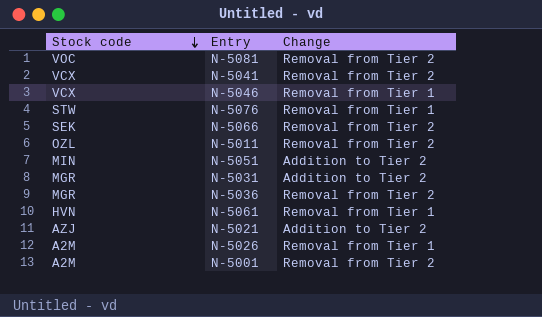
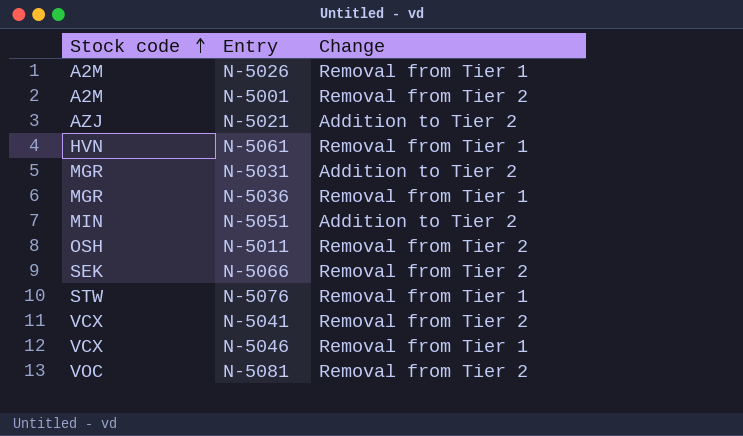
row order: Stock code descending -> Stock code ascending
N-5036 | Change: Removal from Tier 2 -> Removal from Tier 1
N-5011 | Stock code: OZL -> OSH

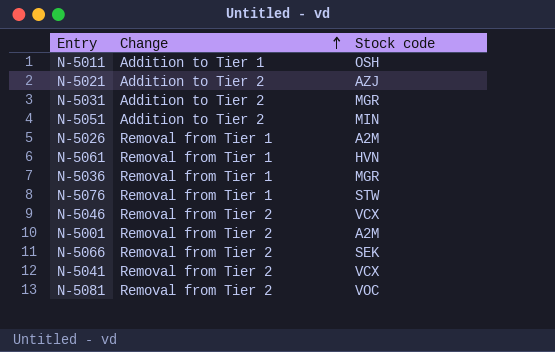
row order: Stock code ascending -> Change ascending
column Stock code | position: 1 -> 3
N-5011 | Change: Removal from Tier 2 -> Addition to Tier 1
N-5046 | Change: Removal from Tier 1 -> Removal from Tier 2

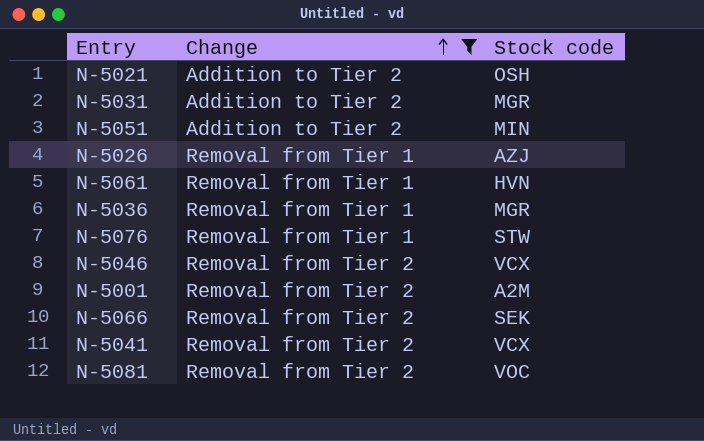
filter: none -> Change != Addition to Tier 1
N-5021 | Stock code: AZJ -> OSH
N-5026 | Stock code: A2M -> AZJ

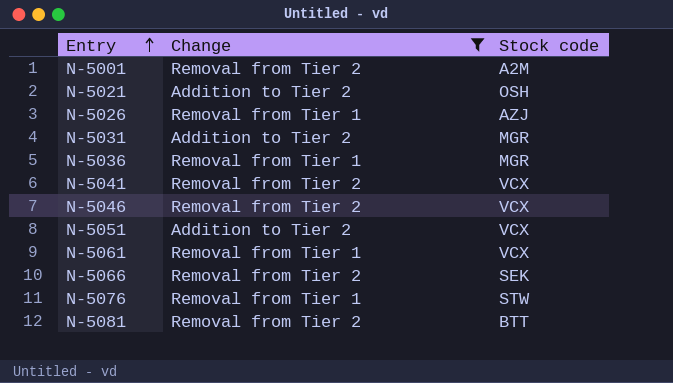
row order: Change ascending -> Entry ascending
N-5051 | Stock code: MIN -> VCX
N-5061 | Stock code: HVN -> VCX
N-5081 | Stock code: VOC -> BTT

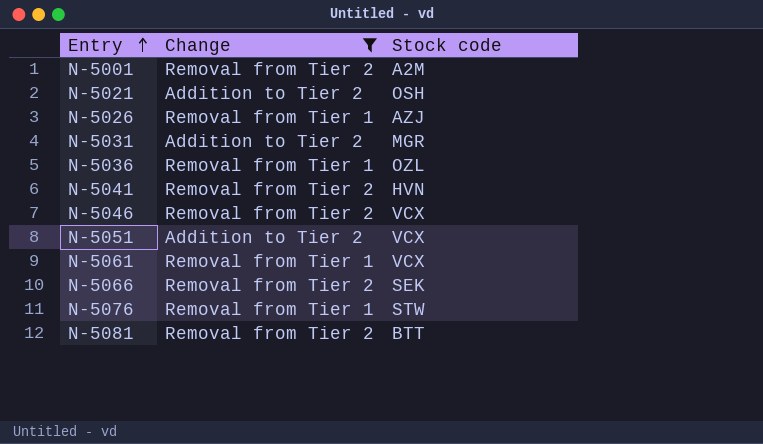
N-5036 | Stock code: MGR -> OZL
N-5041 | Stock code: VCX -> HVN

